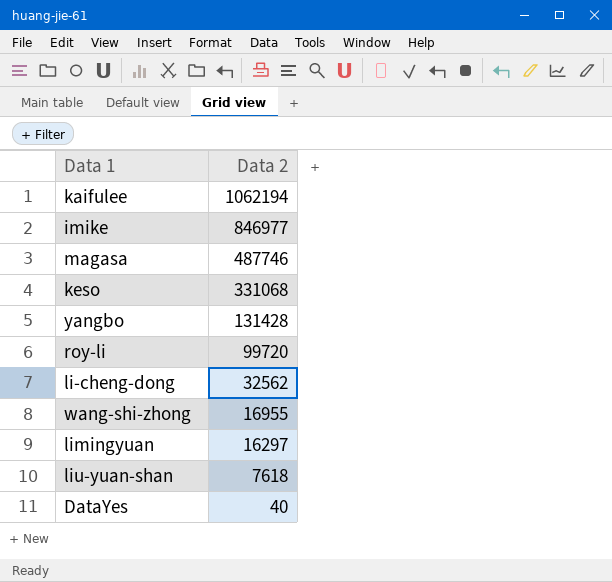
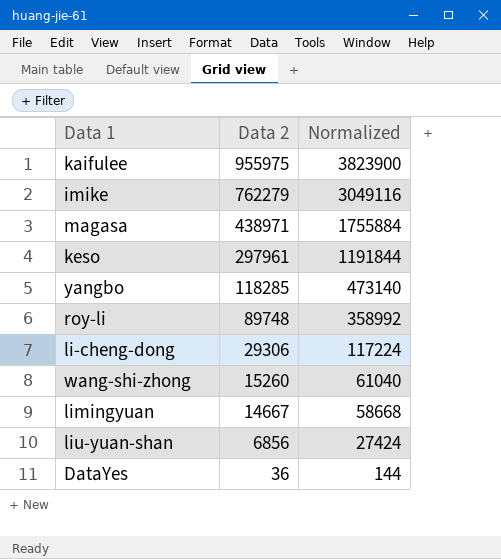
column Normalized | formula: none -> [Data 2] * 4
kaifulee | Data 2: 1062194 -> 955975
imike | Data 2: 846977 -> 762279
magasa | Data 2: 487746 -> 438971
keso | Data 2: 331068 -> 297961
yangbo | Data 2: 131428 -> 118285
roy-li | Data 2: 99720 -> 89748
li-cheng-dong | Data 2: 32562 -> 29306
wang-shi-zhong | Data 2: 16955 -> 15260
limingyuan | Data 2: 16297 -> 14667
liu-yuan-shan | Data 2: 7618 -> 6856
DataYes | Data 2: 40 -> 36

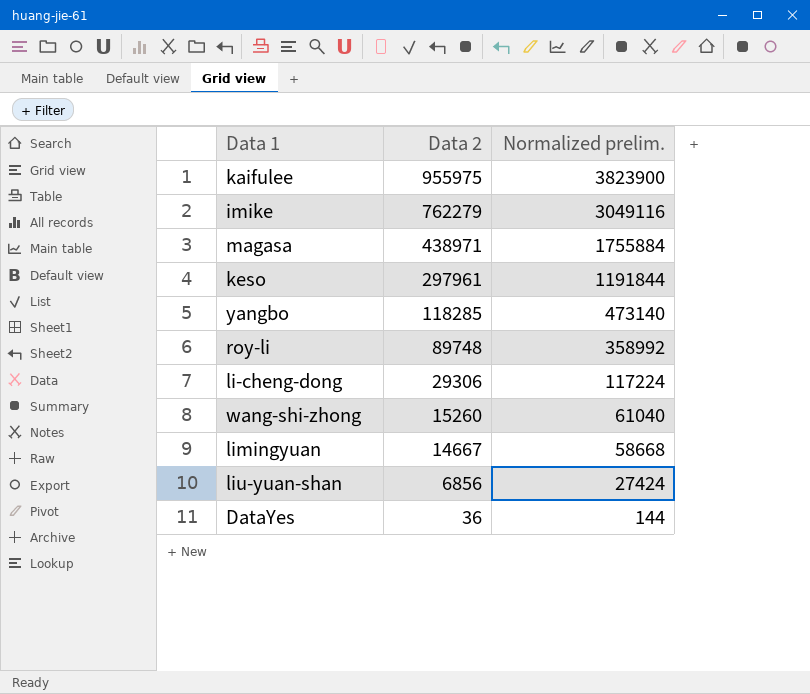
column name: Normalized -> Normalized prelim.

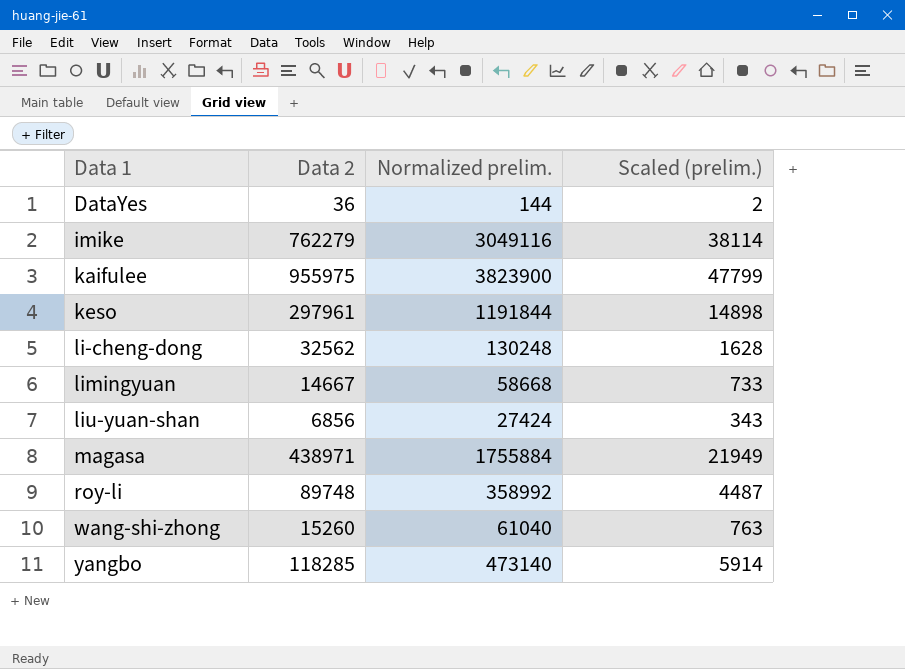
row order: Data 2 descending -> Data 1 ascending
column Scaled (prelim.) | formula: none -> [Data 2] * 0.05
li-cheng-dong | Data 2: 29306 -> 32562
li-cheng-dong | Normalized prelim.: 117224 -> 130248

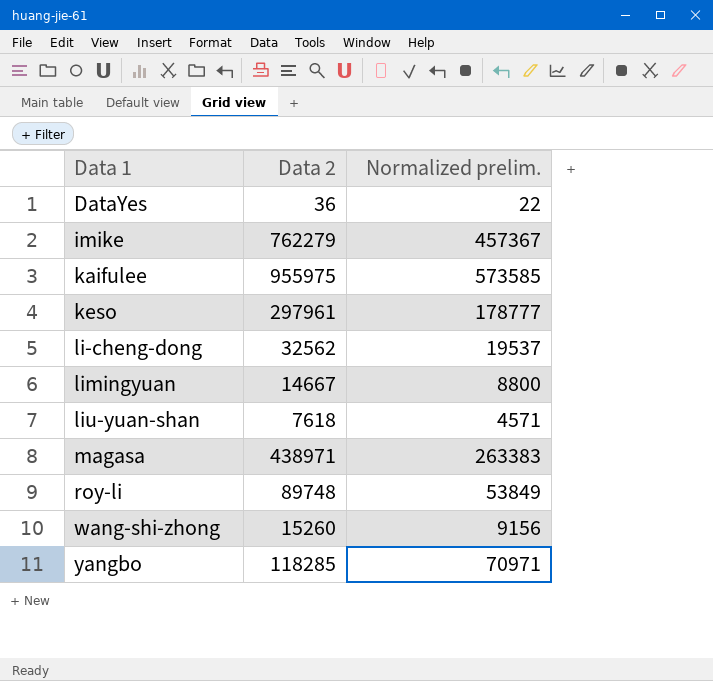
column Scaled (prelim.) | formula: [Data 2] * 0.05 -> none
column Normalized prelim. | formula: [Data 2] * 4 -> [Data 2] * 0.6
liu-yuan-shan | Data 2: 6856 -> 7618

